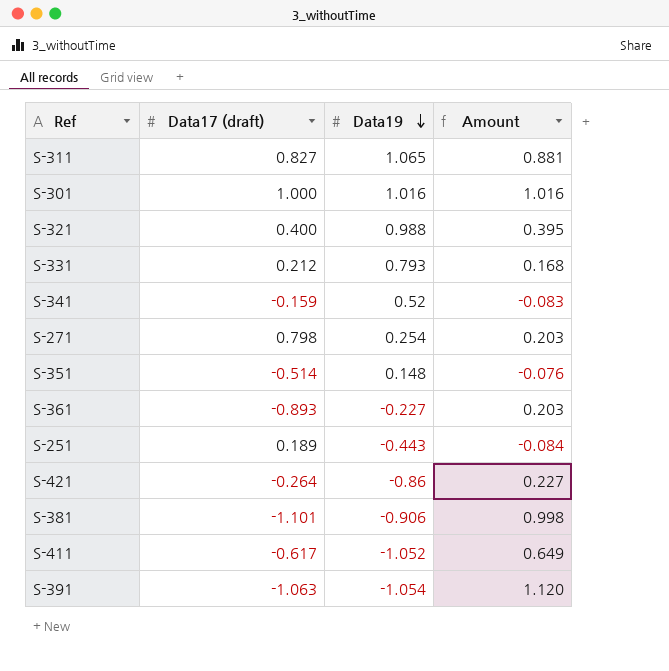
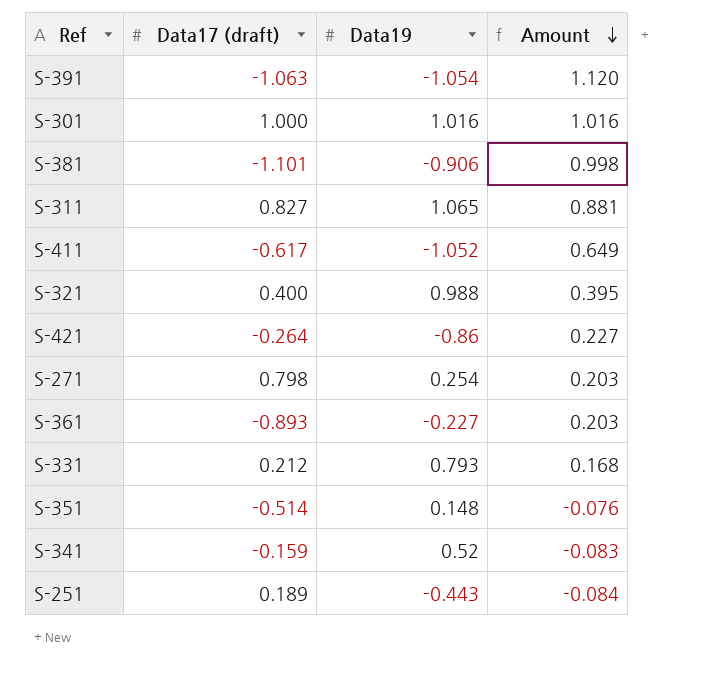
row order: Data19 descending -> Amount descending

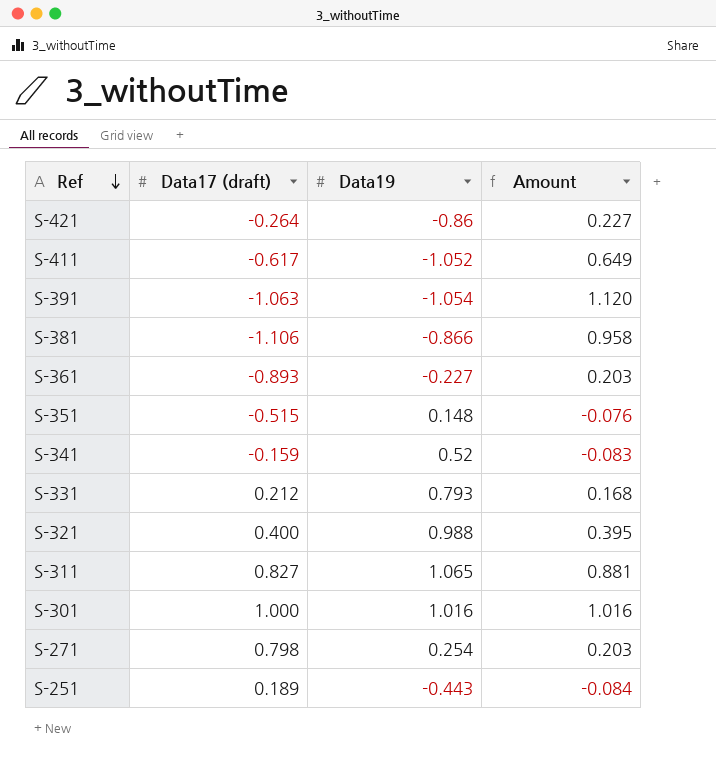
row order: Amount descending -> Ref descending
S-381 | Data17 (draft): -1.101 -> -1.106
S-381 | Data19: -0.906 -> -0.866
S-381 | Amount: 0.998 -> 0.958
S-351 | Data17 (draft): -0.514 -> -0.515

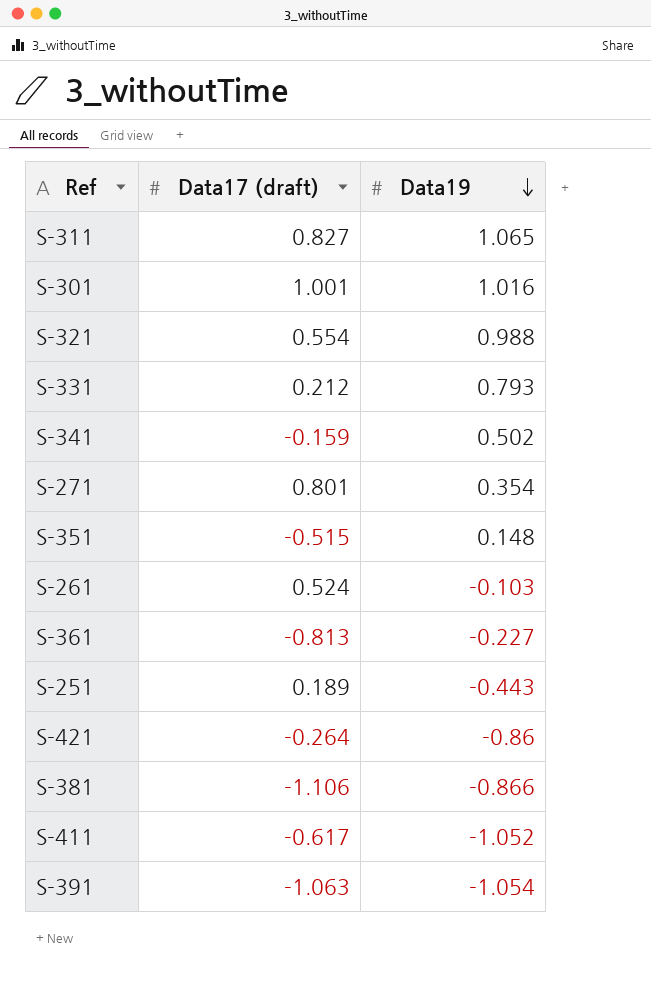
row order: Ref descending -> Data19 descending
column Amount | formula: [Data17 (draft)] * [Data19] -> none
S-301 | Data17 (draft): 1.000 -> 1.001
S-321 | Data17 (draft): 0.400 -> 0.554
S-341 | Data19: 0.52 -> 0.502
S-271 | Data17 (draft): 0.798 -> 0.801
S-271 | Data19: 0.254 -> 0.354
row S-261: none -> 0.524 | -0.103
S-361 | Data17 (draft): -0.893 -> -0.813

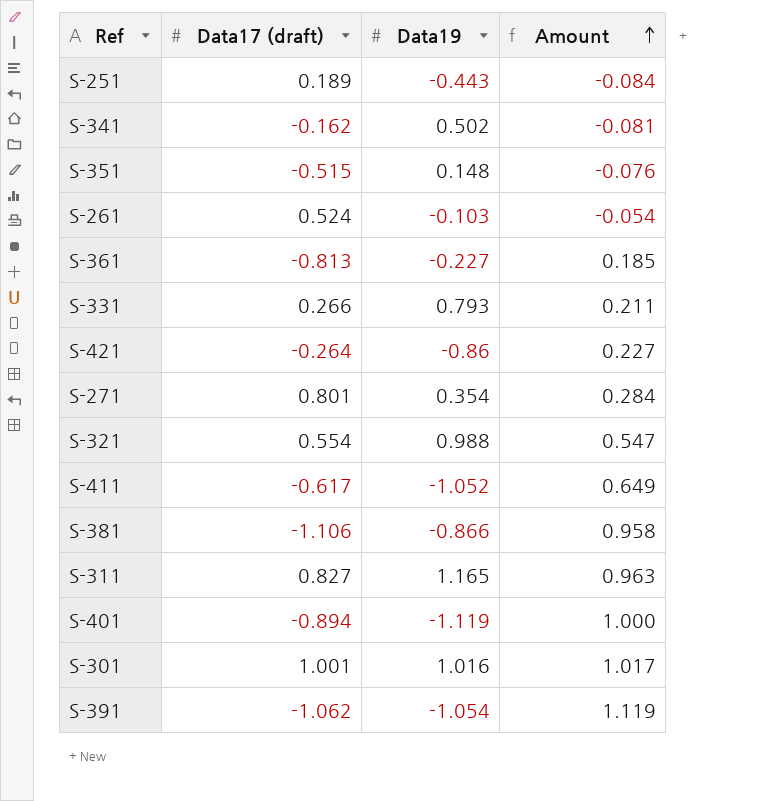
row order: Data19 descending -> Amount ascending
column Amount | formula: none -> [Data17 (draft)] * [Data19]
S-341 | Data17 (draft): -0.159 -> -0.162
S-331 | Data17 (draft): 0.212 -> 0.266
S-311 | Data19: 1.065 -> 1.165
row S-401: none -> -0.894 | -1.119 | 1.000
S-391 | Data17 (draft): -1.063 -> -1.062

